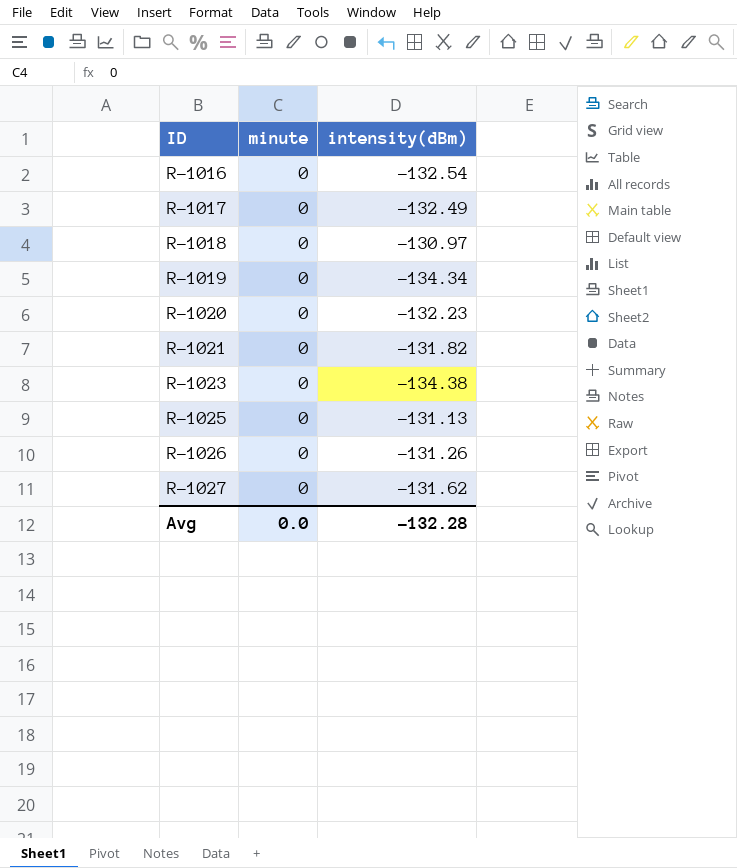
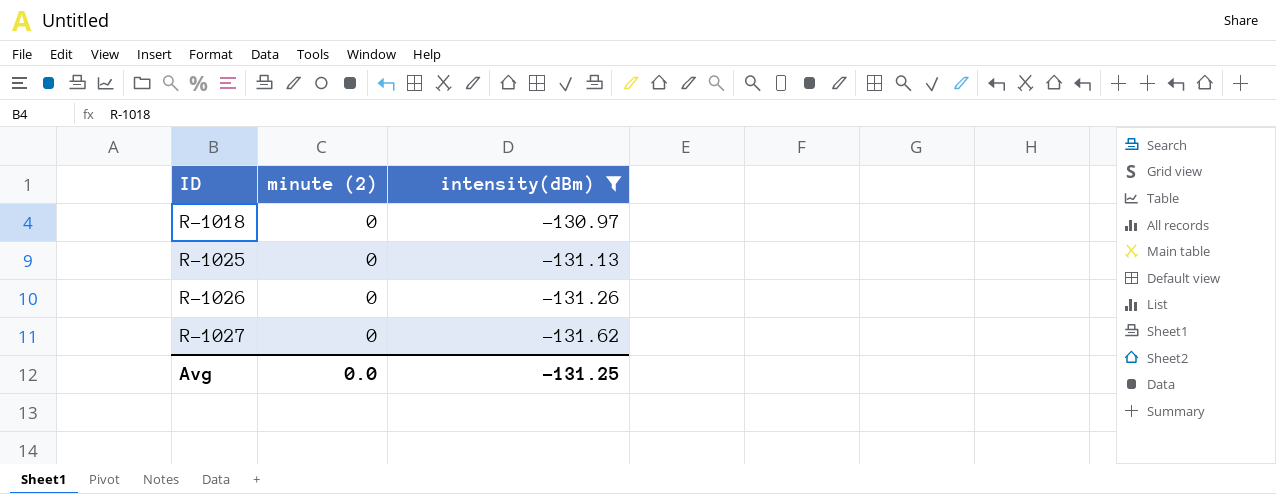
filter: none -> intensity(dBm) >= -131.62
column name: minute -> minute (2)
Avg | intensity(dBm): -132.28 -> -131.25

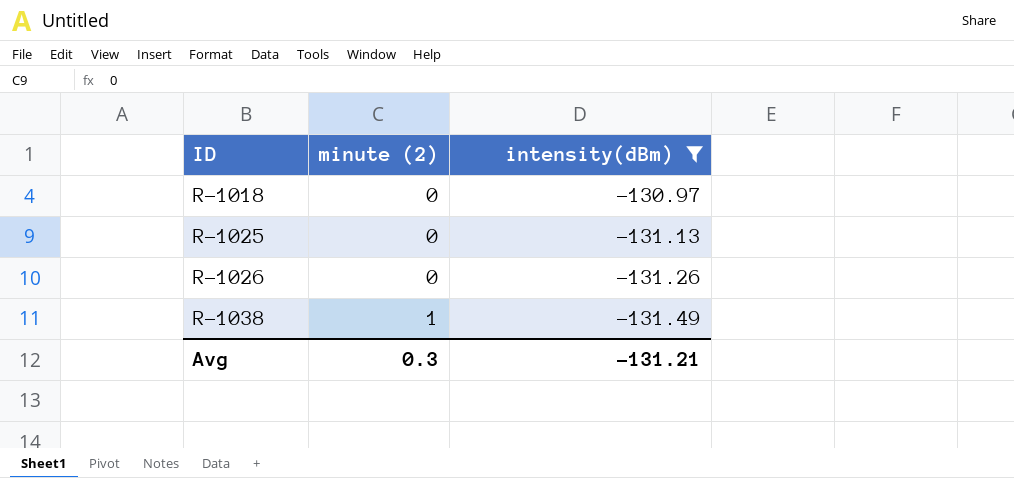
row R-1027: 0 | -131.62 -> none
row R-1038: none -> 1 | -131.49
Avg | minute (2): 0.0 -> 0.3
Avg | intensity(dBm): -131.25 -> -131.21

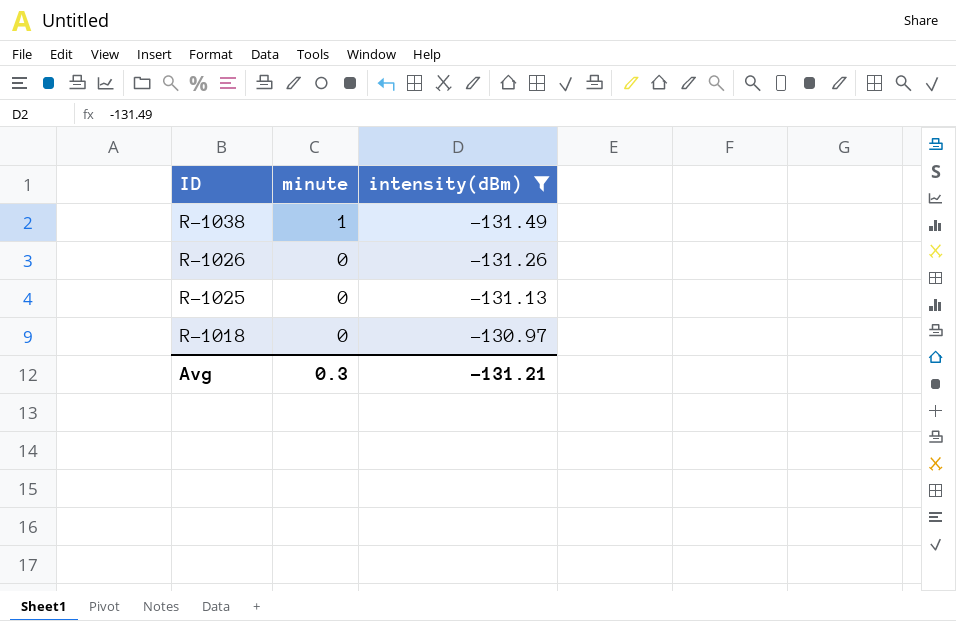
row order: ID ascending -> ID descending
column name: minute (2) -> minute

